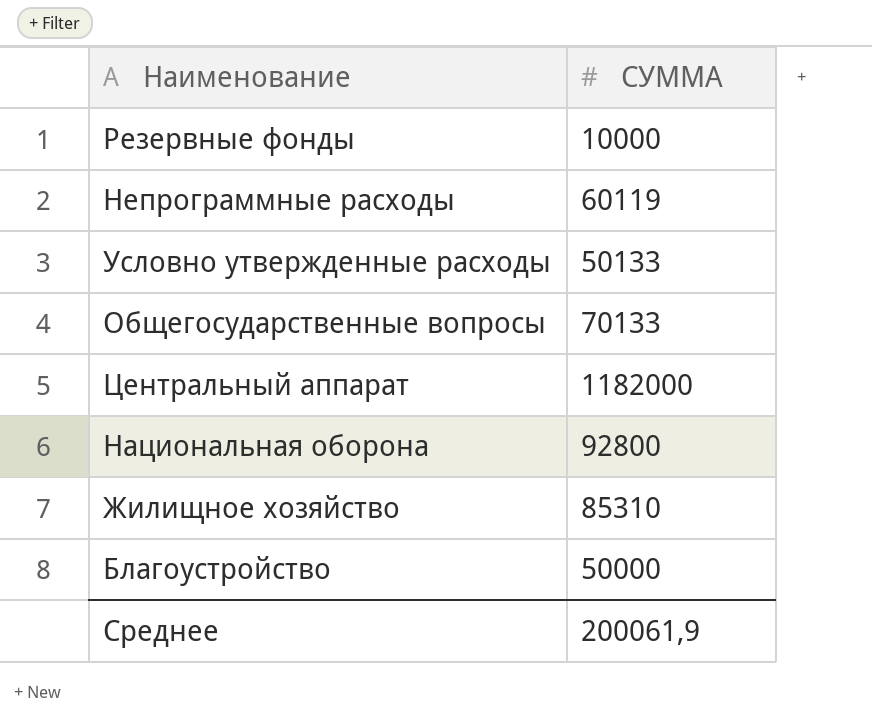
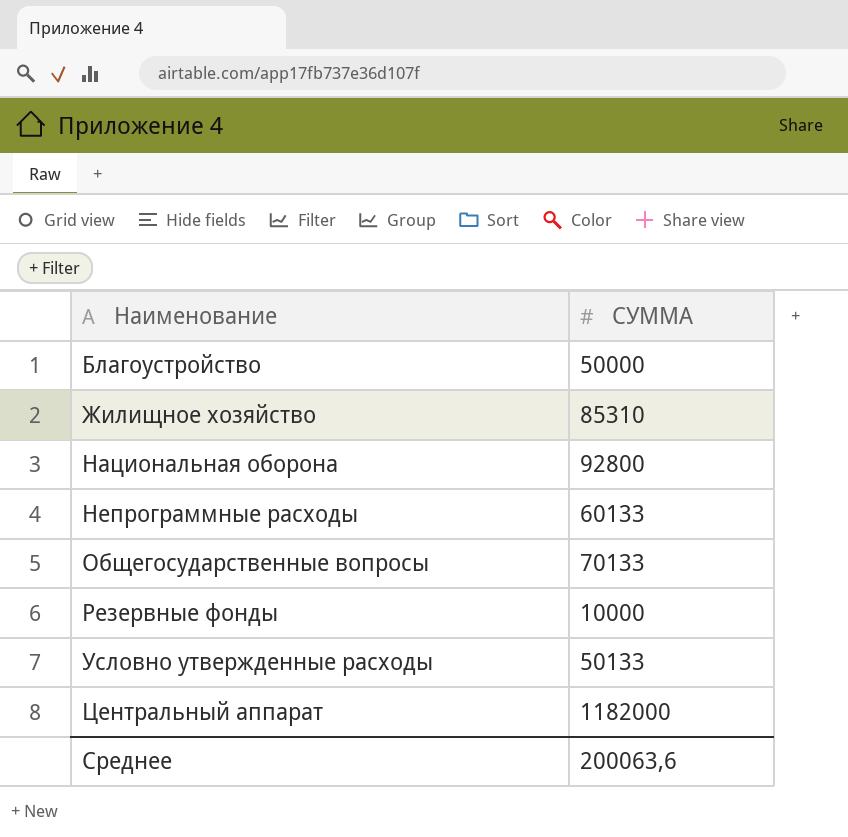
row order: none -> Наименование ascending
Непрограммные расходы | СУММА: 60119 -> 60133
Среднее | СУММА: 200061,9 -> 200063,6

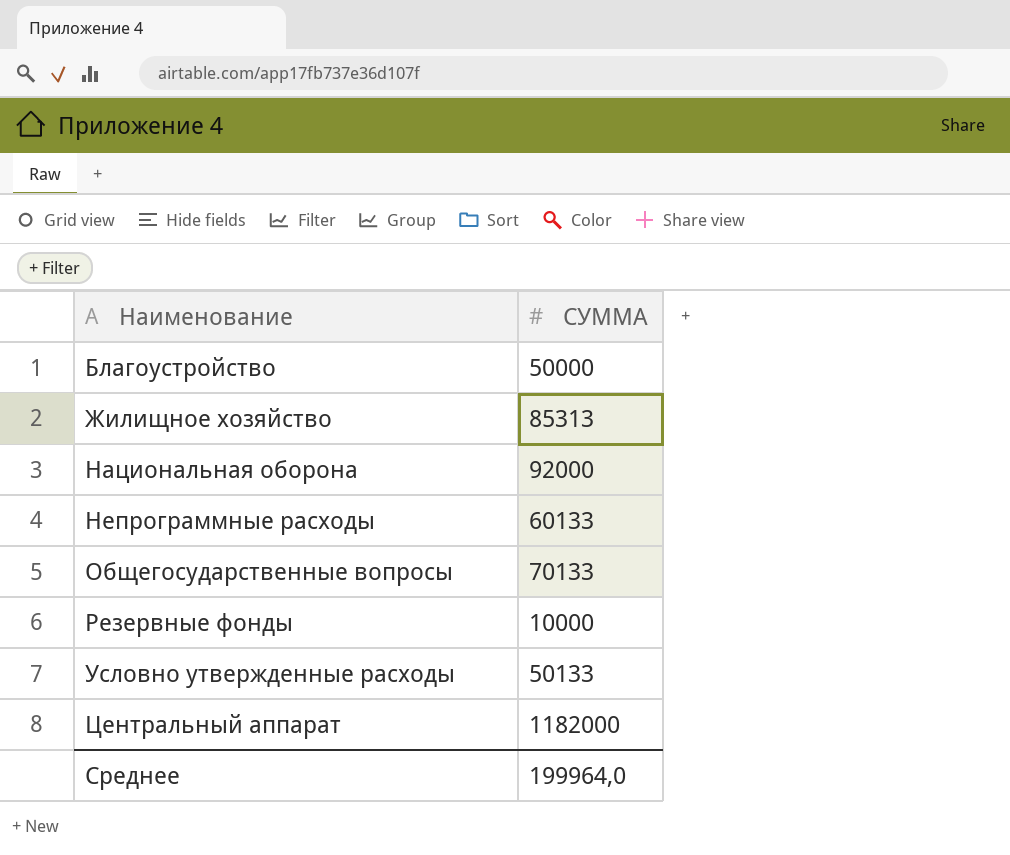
Жилищное хозяйство | СУММА: 85310 -> 85313
Национальная оборона | СУММА: 92800 -> 92000
Среднее | СУММА: 200063,6 -> 199964,0

